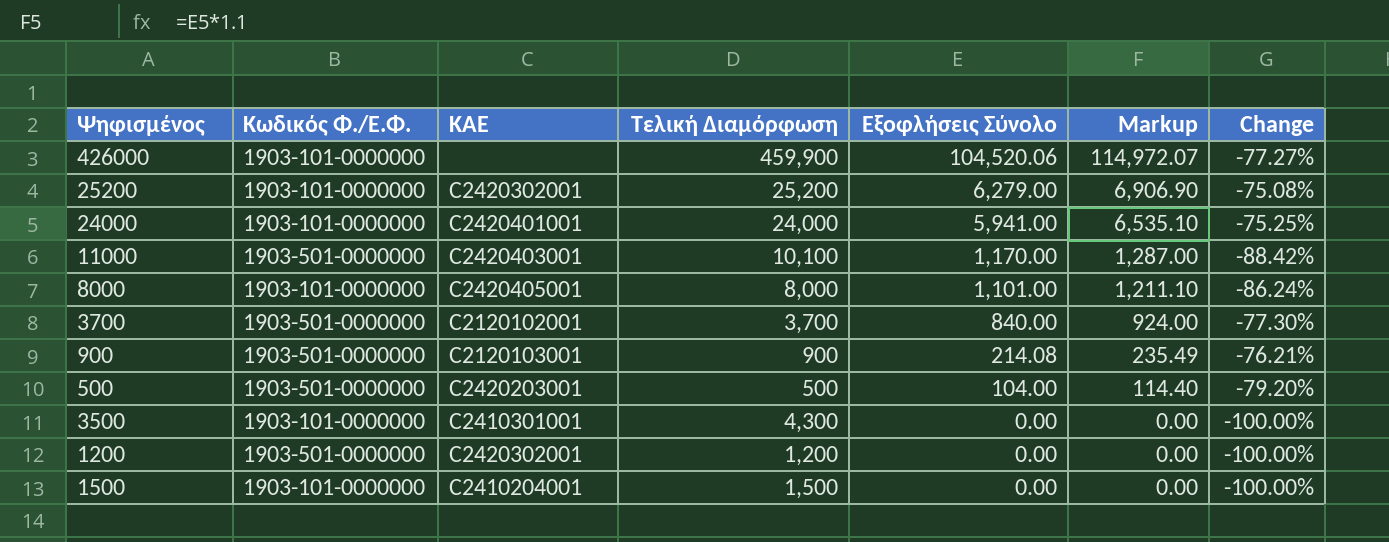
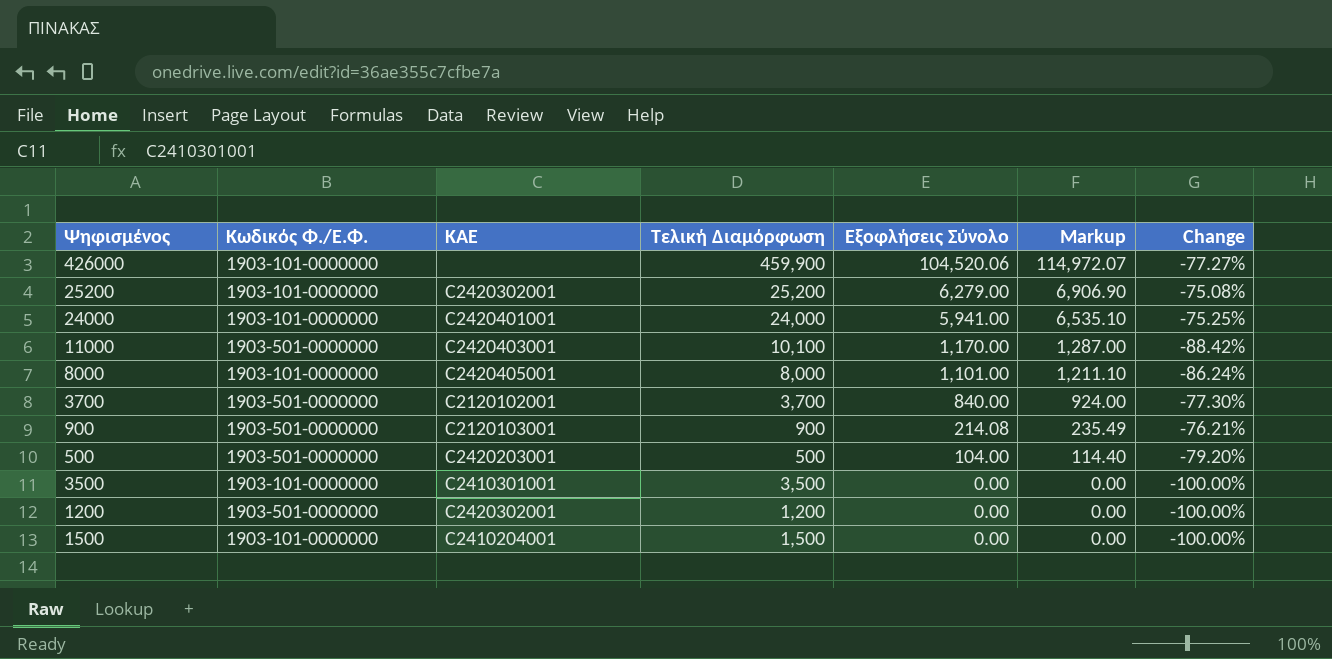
3500 | Τελική Διαμόρφωση: 4,300 -> 3,500

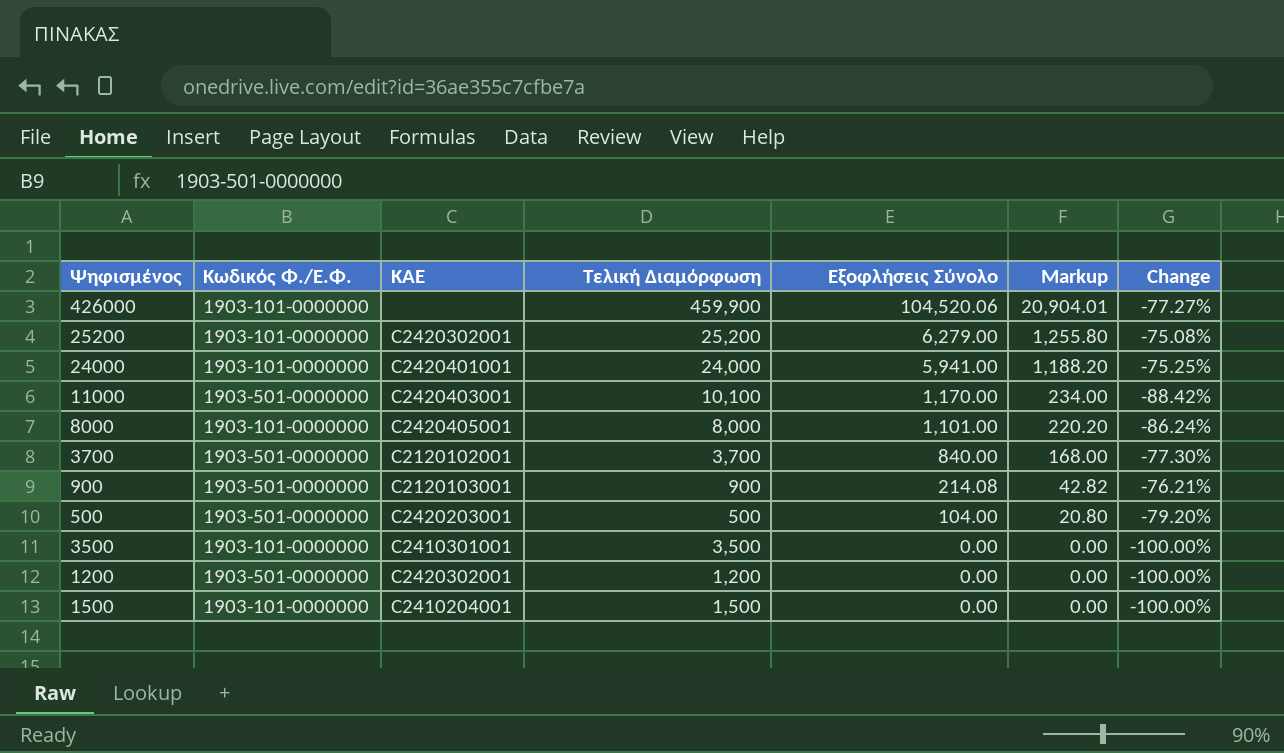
column Markup | formula: [Εξοφλήσεις Σύνολο] * 1.1 -> [Εξοφλήσεις Σύνολο] * 0.2

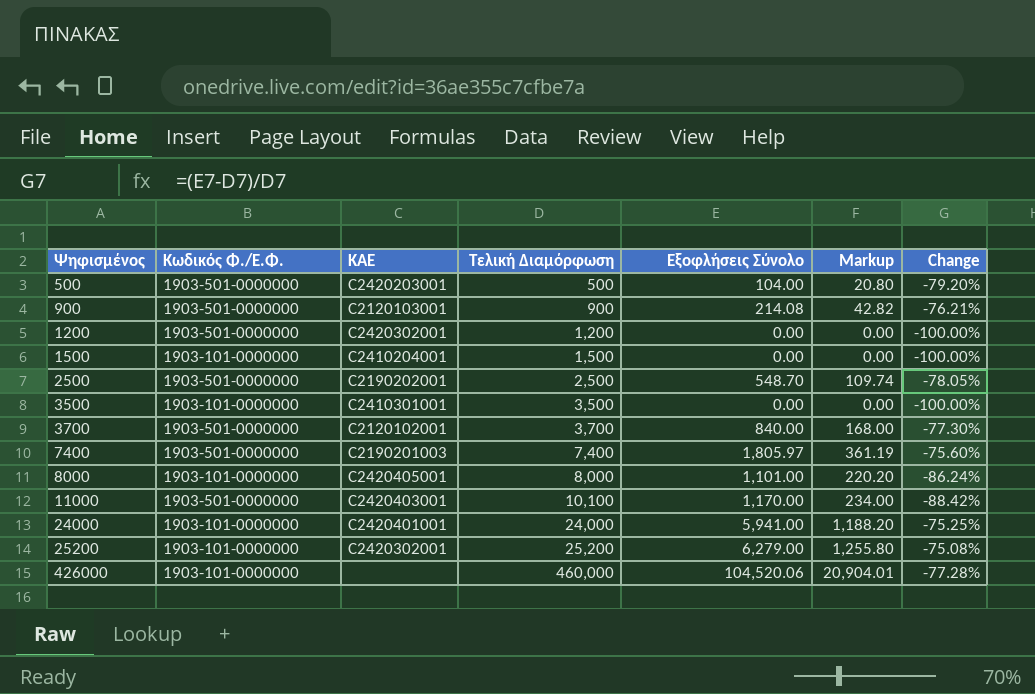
row order: Εξοφλήσεις Σύνολο descending -> Ψηφισμένος ascending
row 2500: none -> 1903-501-0000000 | C2190202001 | 2,500 | 548.70 | 109.74 | -78.05%
row 7400: none -> 1903-501-0000000 | C2190201003 | 7,400 | 1,805.97 | 361.19 | -75.60%
426000 | Τελική Διαμόρφωση: 459,900 -> 460,000
426000 | Change: -77.27% -> -77.28%

